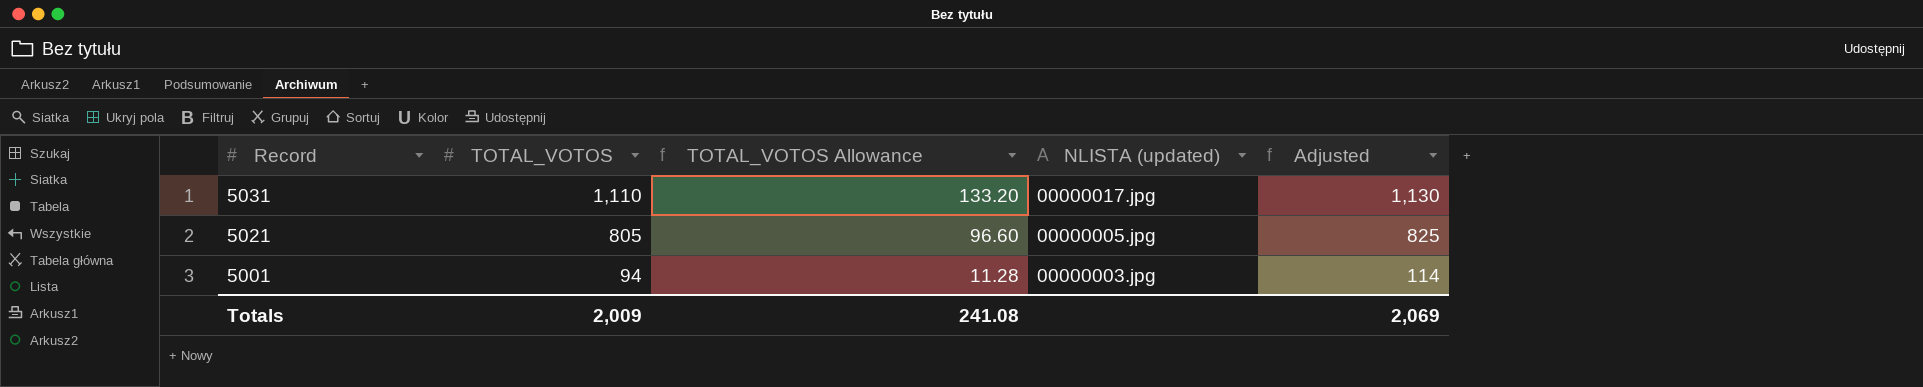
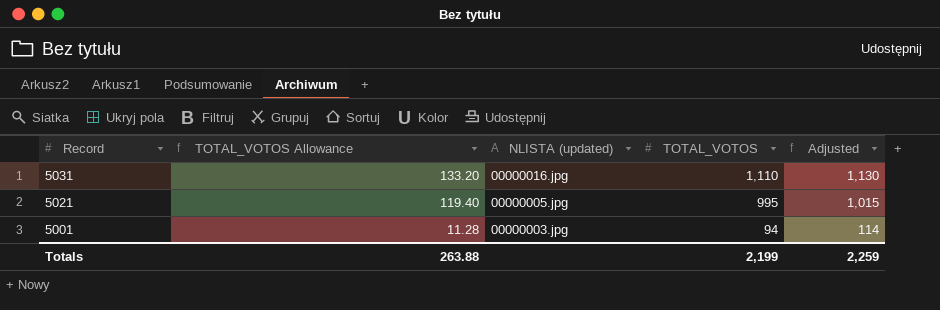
column TOTAL_VOTOS | position: 2 -> 4
5031 | NLISTA (updated): 00000017.jpg -> 00000016.jpg
5021 | TOTAL_VOTOS Allowance: 96.60 -> 119.40
5021 | TOTAL_VOTOS: 805 -> 995
5021 | Adjusted: 825 -> 1,015
Totals | TOTAL_VOTOS Allowance: 241.08 -> 263.88
Totals | TOTAL_VOTOS: 2,009 -> 2,199
Totals | Adjusted: 2,069 -> 2,259

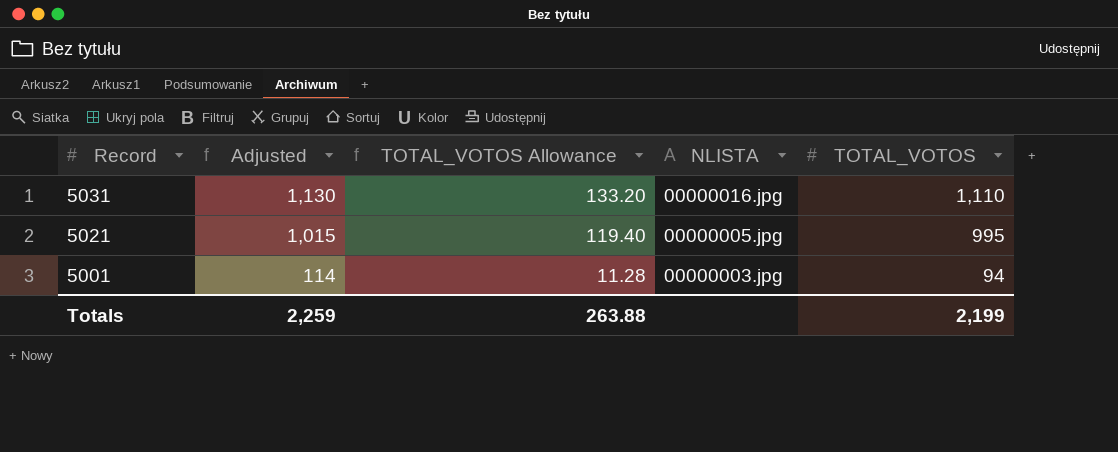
column Adjusted | position: 5 -> 2
column name: NLISTA (updated) -> NLISTA

